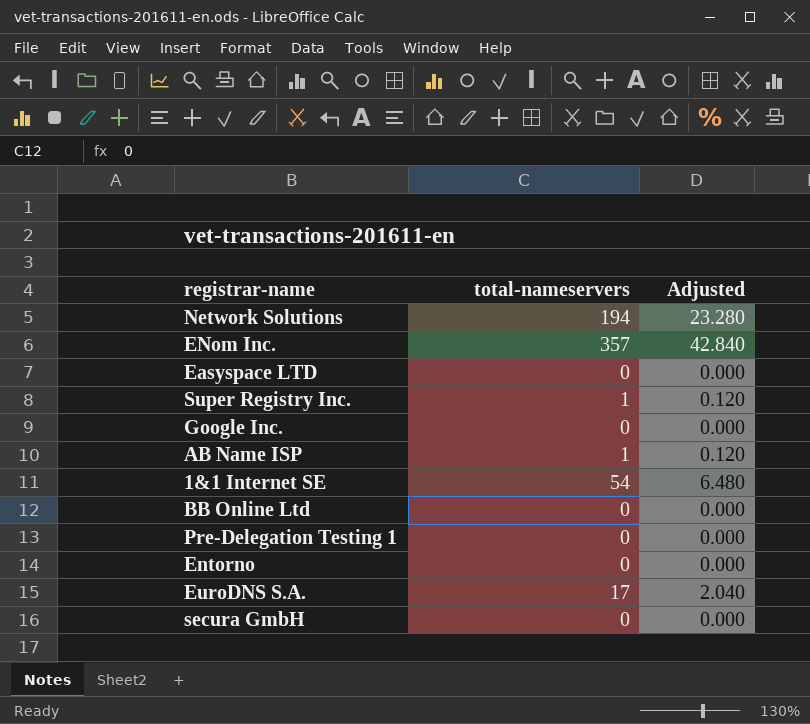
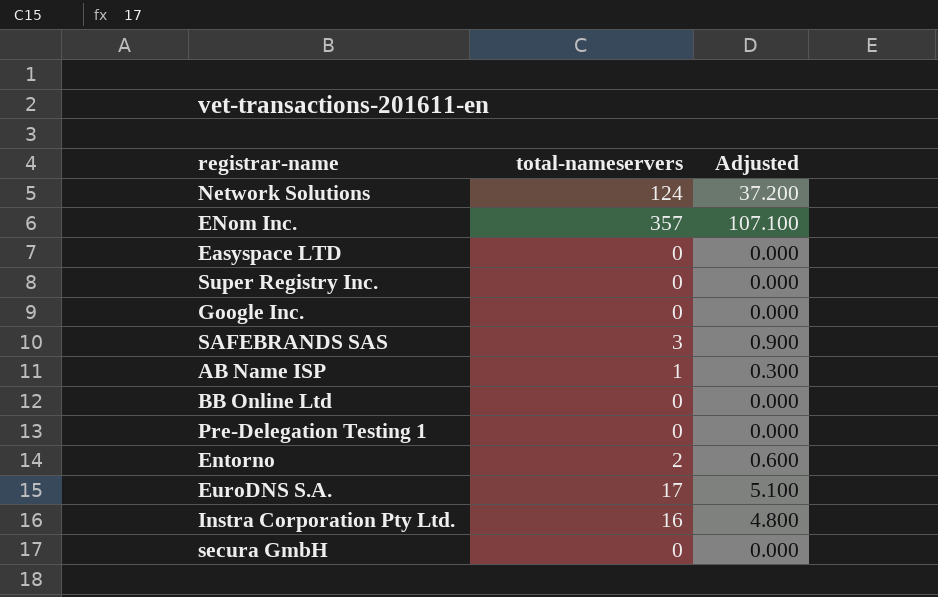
column Adjusted | formula: [total-nameservers] * 0.12 -> [total-nameservers] * 0.3
row 1&1 Internet SE: 54 | 6.480 -> none
Network Solutions | total-nameservers: 194 -> 124
Super Registry Inc. | total-nameservers: 1 -> 0
row SAFEBRANDS SAS: none -> 3 | 0.900
Entorno | total-nameservers: 0 -> 2
row Instra Corporation Pty Ltd.: none -> 16 | 4.800

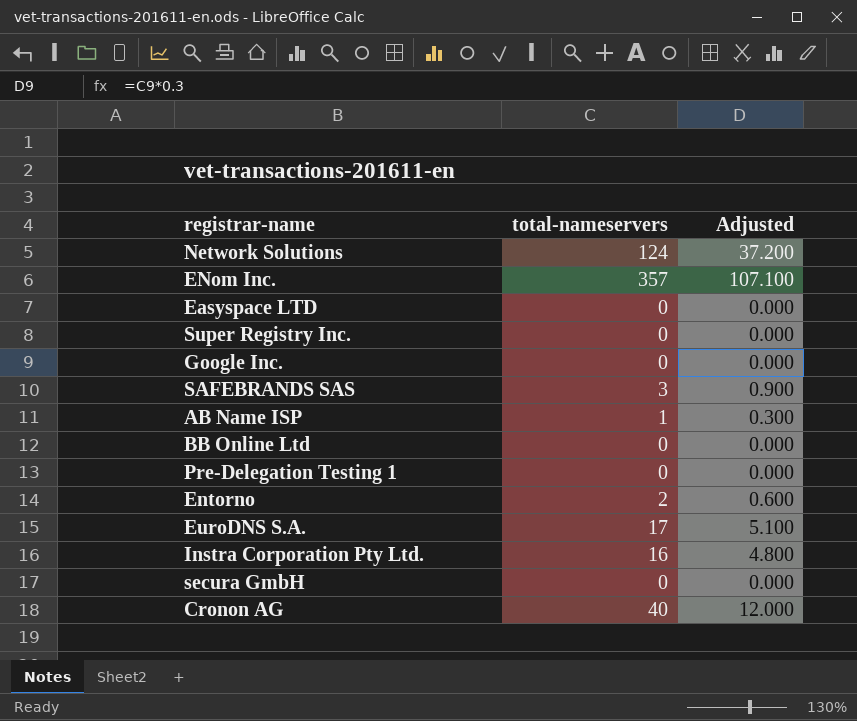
row Cronon AG: none -> 40 | 12.000

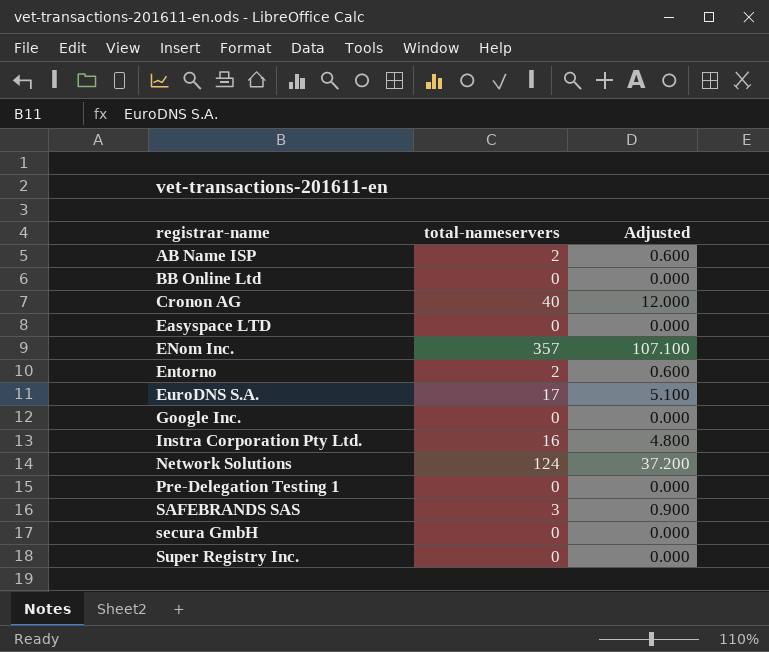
row order: none -> registrar-name ascending
AB Name ISP | total-nameservers: 1 -> 2
AB Name ISP | Adjusted: 0.300 -> 0.600

